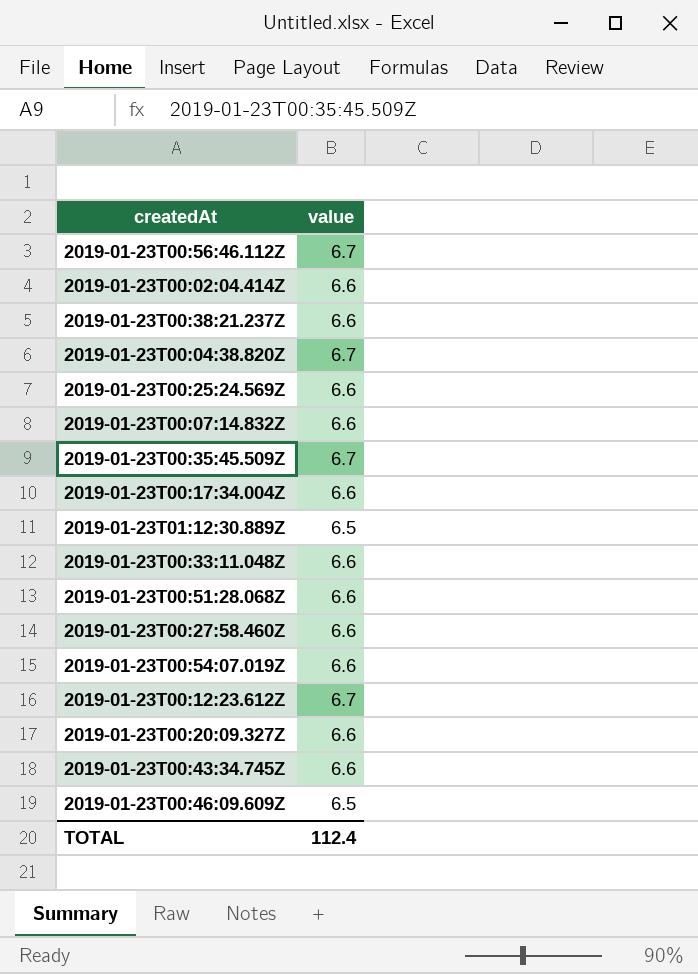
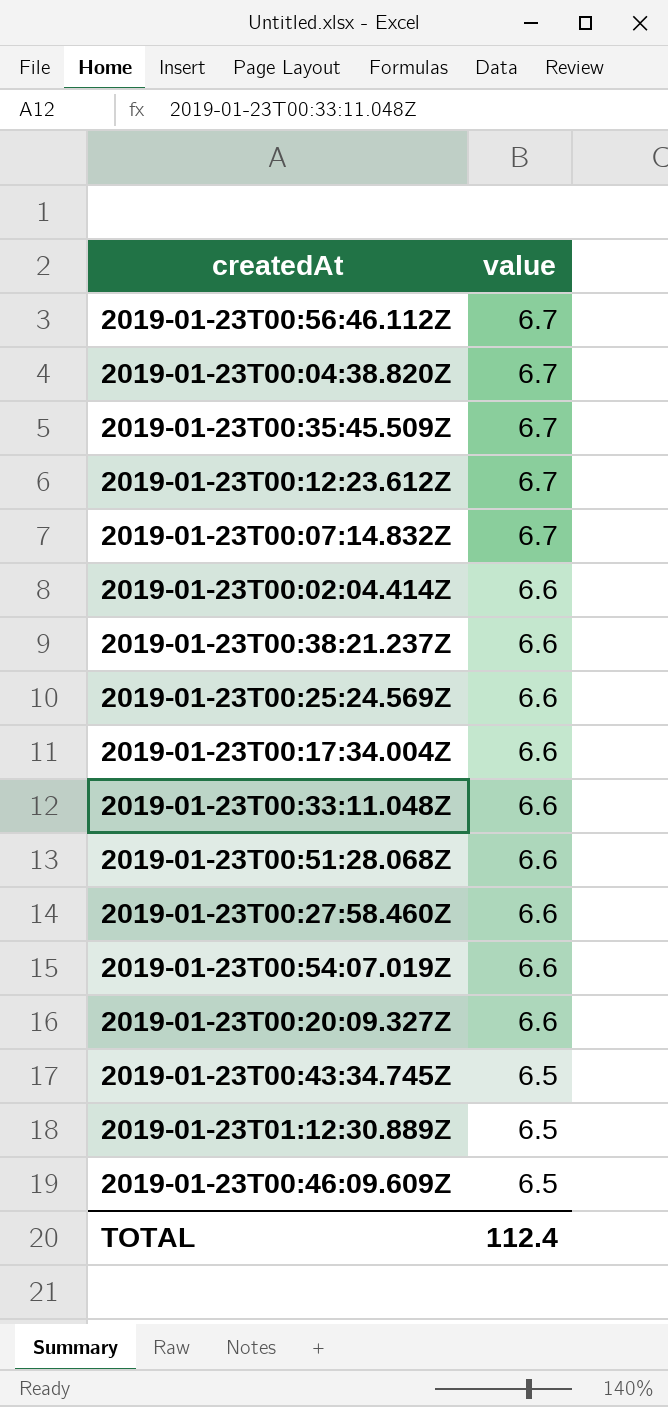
row order: none -> value descending
2019-01-23T00:07:14.832Z | value: 6.6 -> 6.7
2019-01-23T00:43:34.745Z | value: 6.6 -> 6.5

